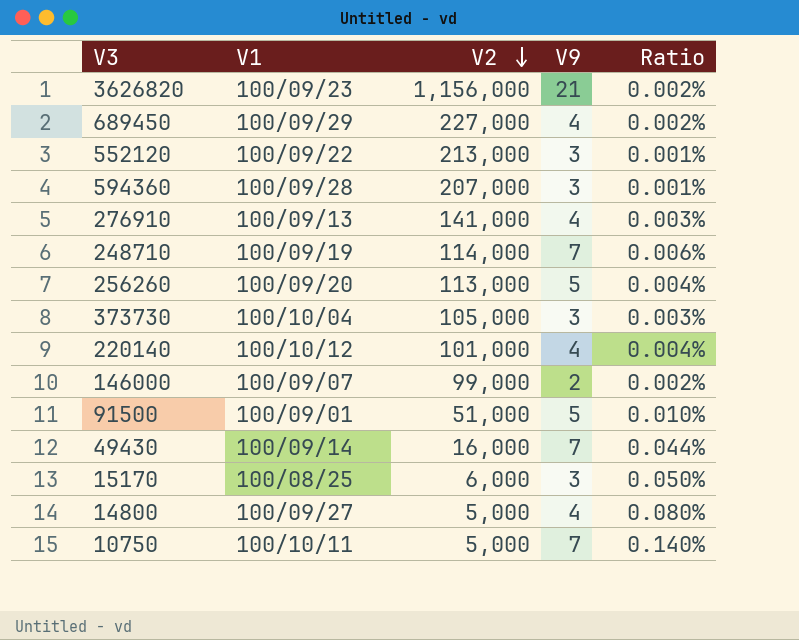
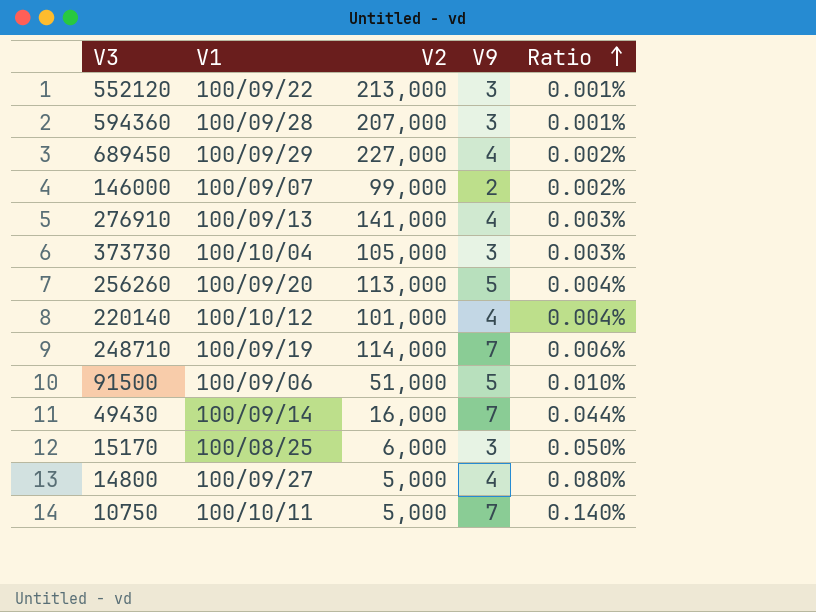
row order: V2 descending -> Ratio ascending
row 3626820: 100/09/23 | 1,156,000 | 21 | 0.002% -> none
91500 | V1: 100/09/01 -> 100/09/06

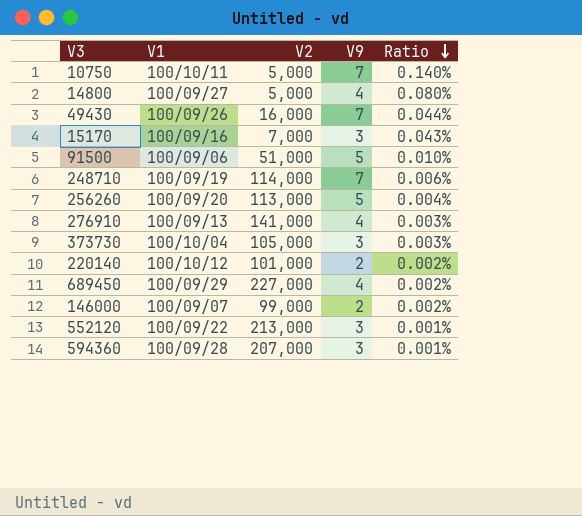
row order: Ratio ascending -> Ratio descending
49430 | V1: 100/09/14 -> 100/09/26
15170 | V1: 100/08/25 -> 100/09/16
15170 | V2: 6,000 -> 7,000
15170 | Ratio: 0.050% -> 0.043%
220140 | V9: 4 -> 2
220140 | Ratio: 0.004% -> 0.002%

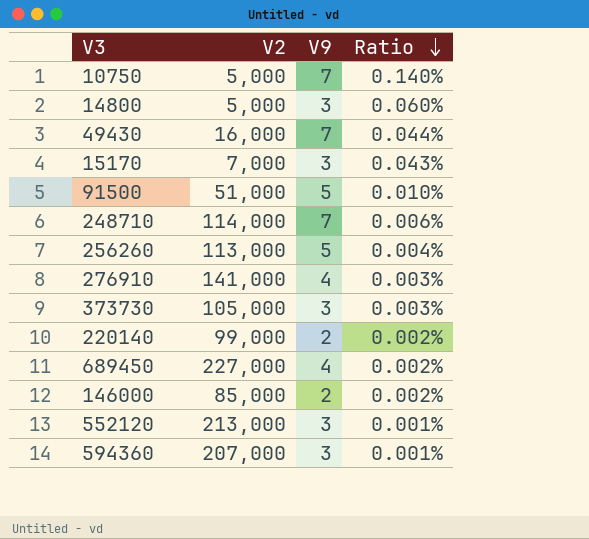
column V1 | position: 2 -> none
14800 | V9: 4 -> 3
14800 | Ratio: 0.080% -> 0.060%
220140 | V2: 101,000 -> 99,000
146000 | V2: 99,000 -> 85,000

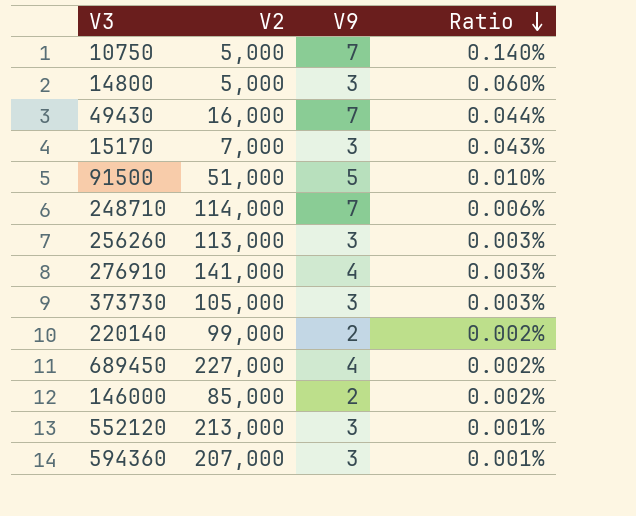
256260 | V9: 5 -> 3
256260 | Ratio: 0.004% -> 0.003%

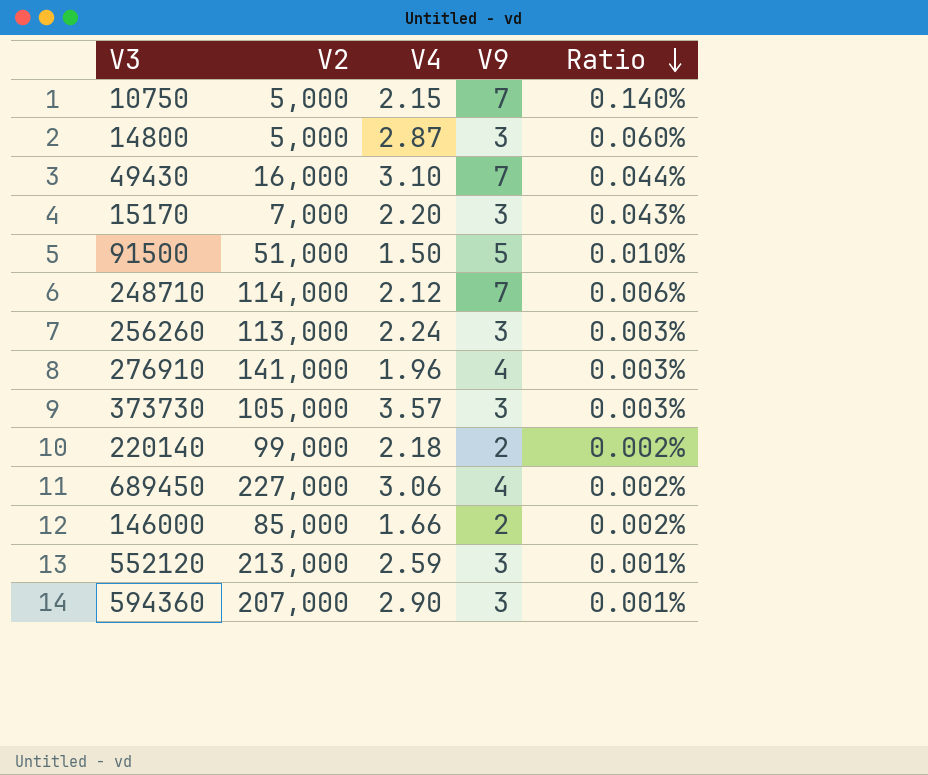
column V4 | position: none -> 3

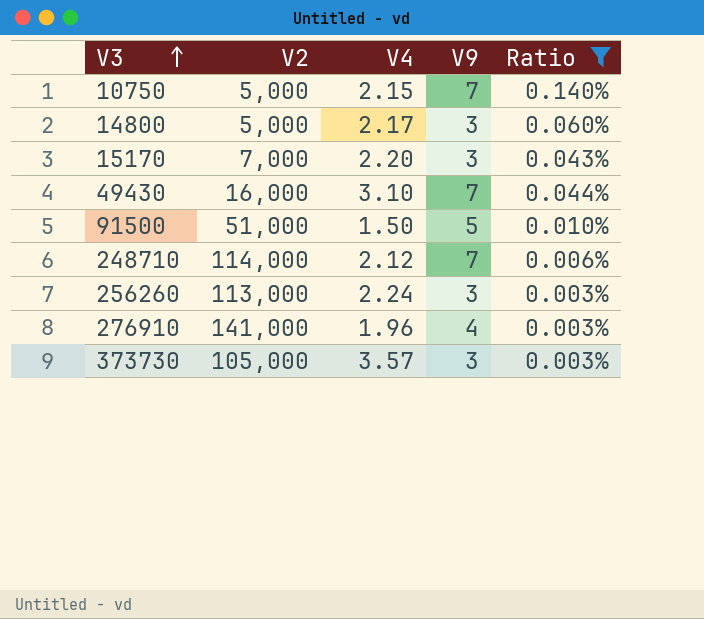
filter: none -> Ratio >= 0.003%
row order: Ratio descending -> V3 ascending
14800 | V4: 2.87 -> 2.17

